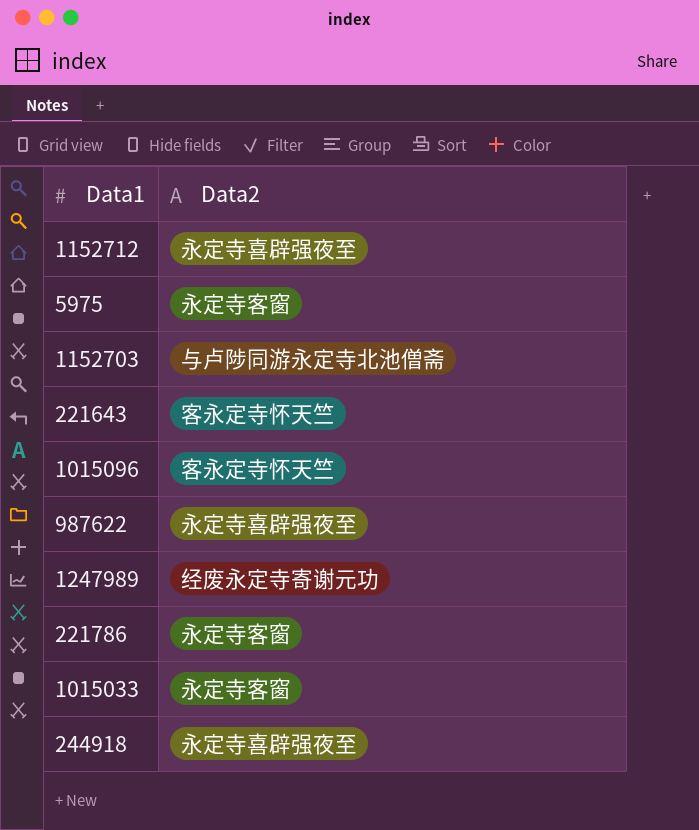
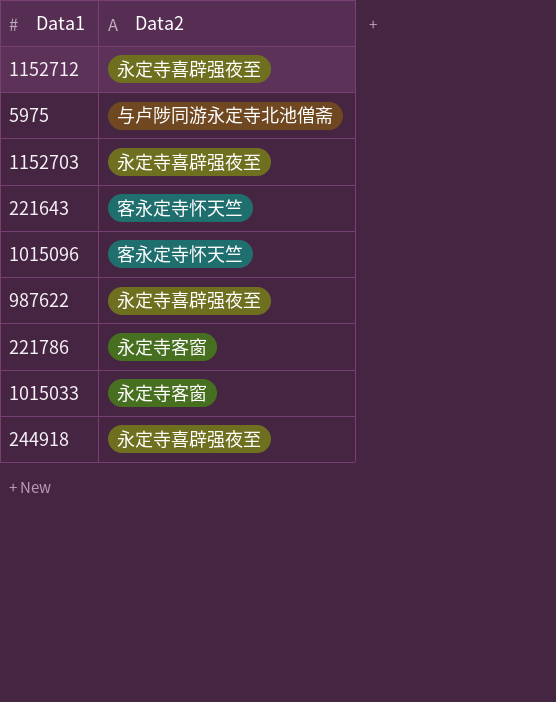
row 1247989: 经废永定寺寄谢元功 -> none
5975 | Data2: 永定寺客窗 -> 与卢陟同游永定寺北池僧斋
1152703 | Data2: 与卢陟同游永定寺北池僧斋 -> 永定寺喜辟强夜至

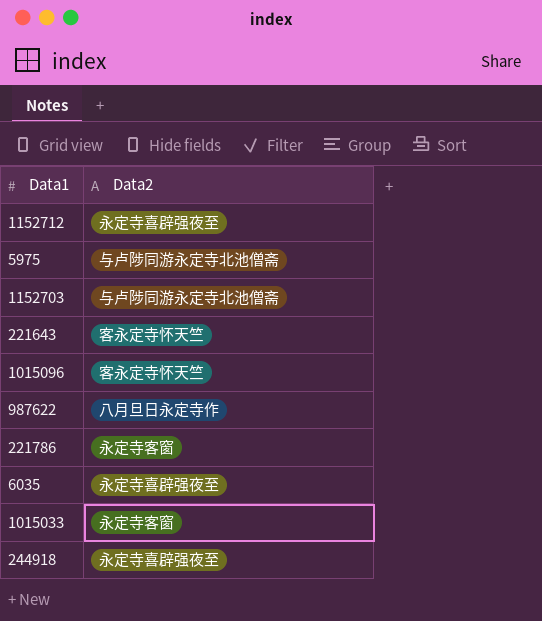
1152703 | Data2: 永定寺喜辟强夜至 -> 与卢陟同游永定寺北池僧斋
987622 | Data2: 永定寺喜辟强夜至 -> 八月旦日永定寺作
row 6035: none -> 永定寺喜辟强夜至

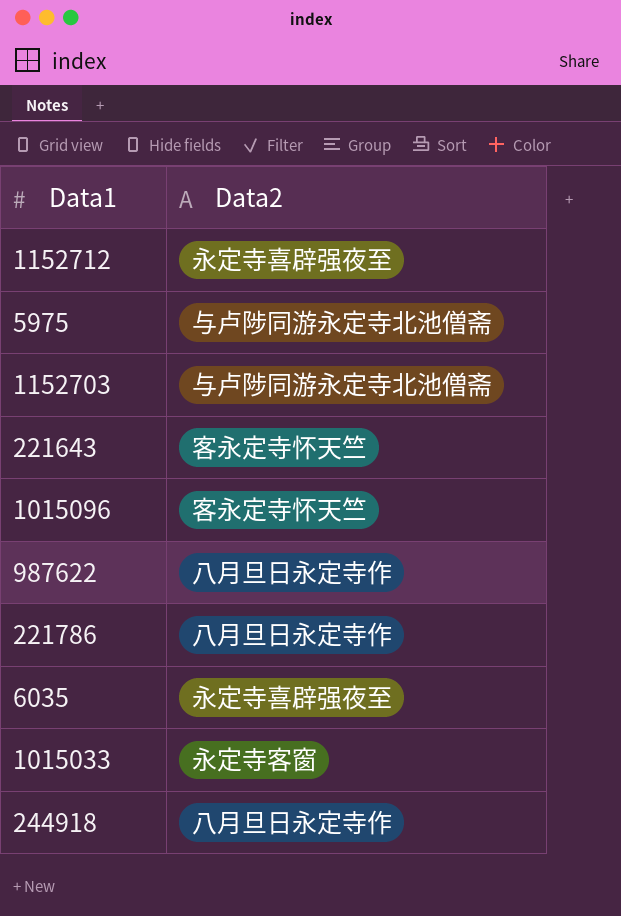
221786 | Data2: 永定寺客窗 -> 八月旦日永定寺作
244918 | Data2: 永定寺喜辟强夜至 -> 八月旦日永定寺作

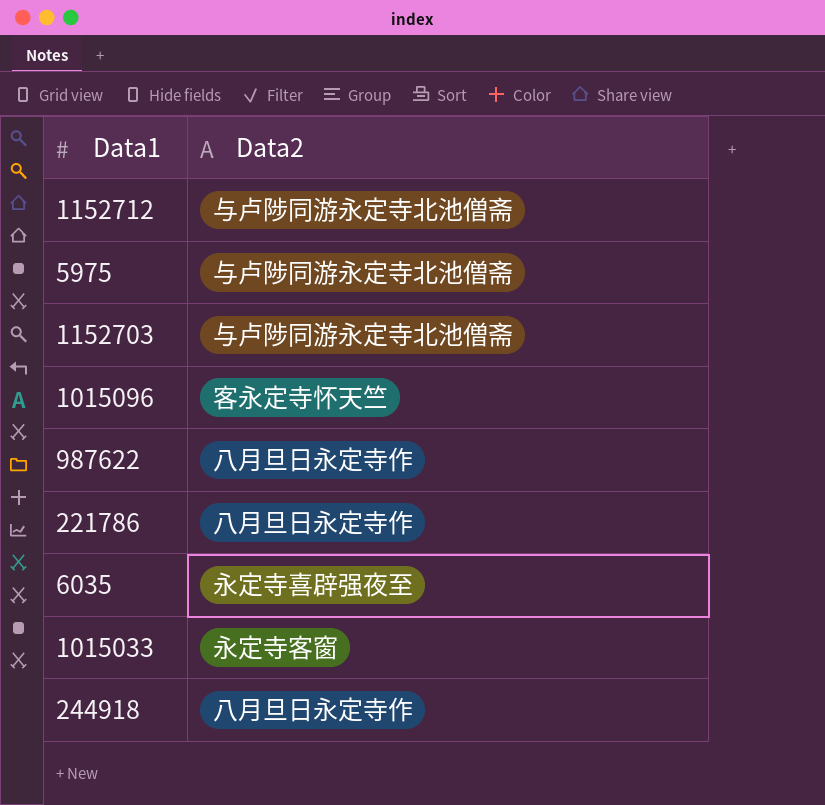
row 221643: 客永定寺怀天竺 -> none
1152712 | Data2: 永定寺喜辟强夜至 -> 与卢陟同游永定寺北池僧斋

